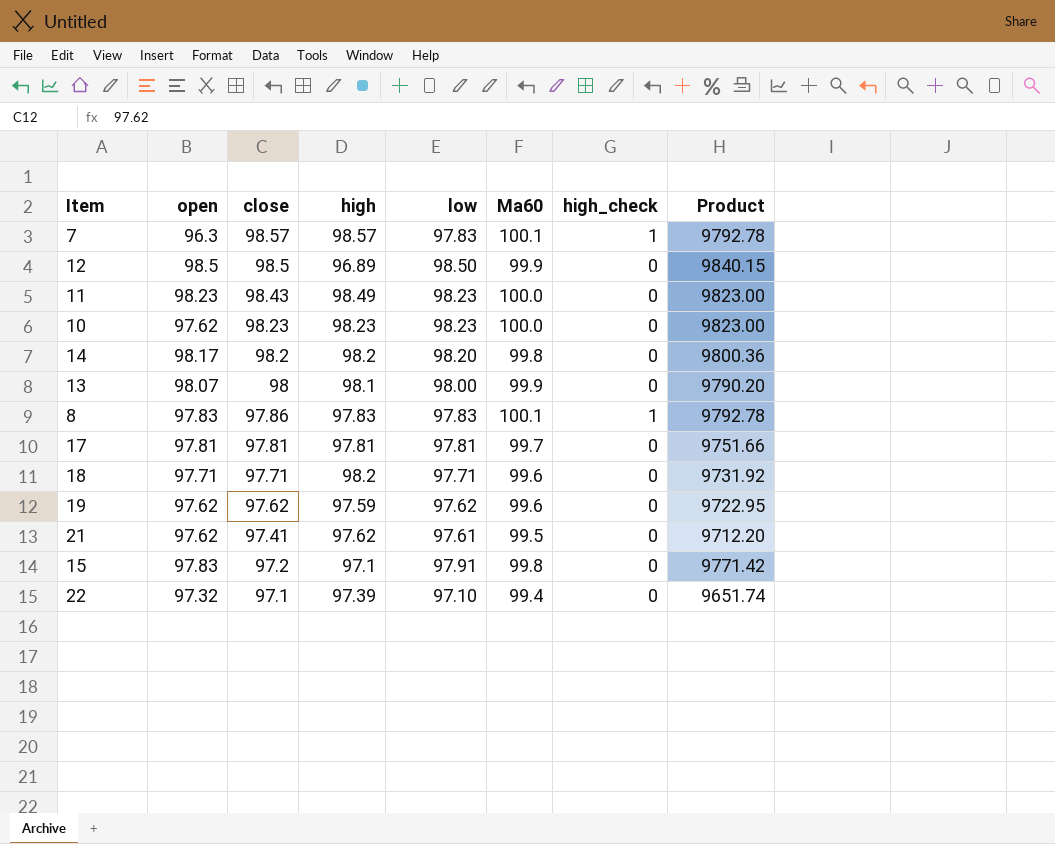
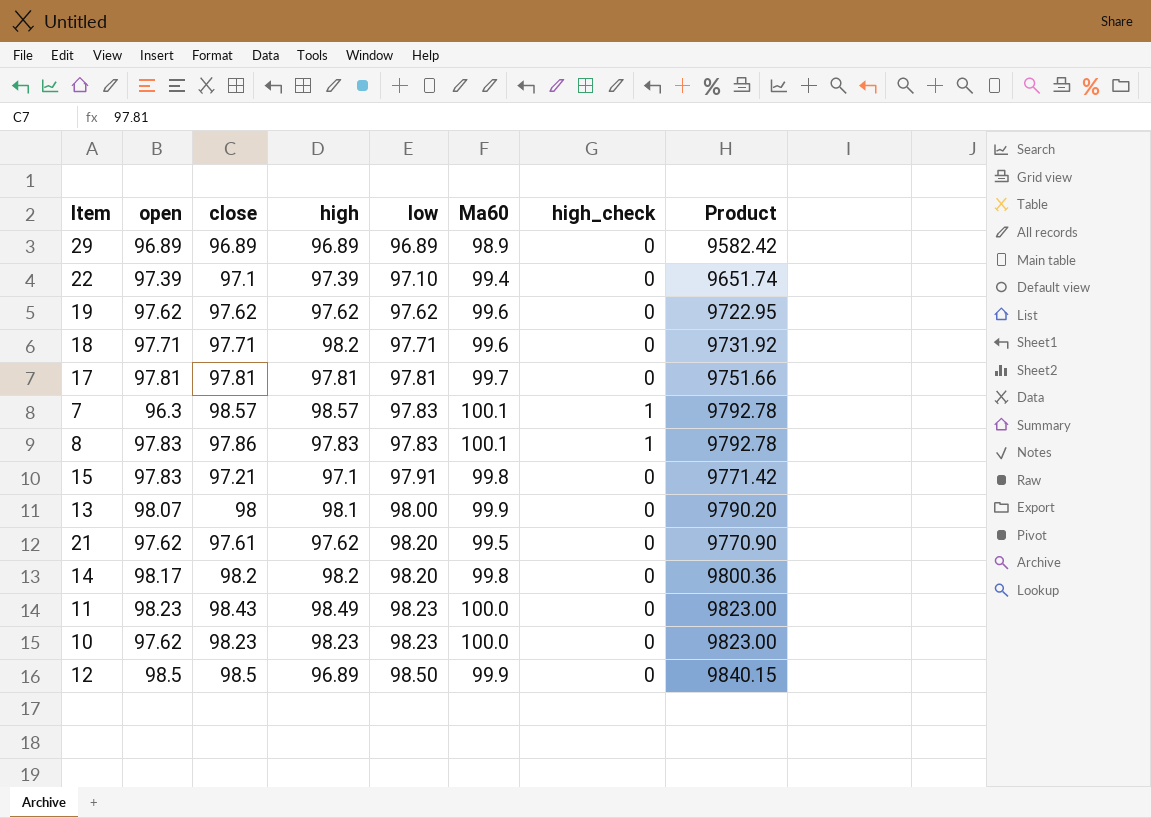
row order: close descending -> low ascending
row 29: none -> 96.89 | 96.89 | 96.89 | 96.89 | 98.9 | 0 | 9582.42
22 | open: 97.32 -> 97.39
19 | high: 97.59 -> 97.62
15 | close: 97.2 -> 97.21
21 | close: 97.41 -> 97.61
21 | low: 97.61 -> 98.20
21 | Product: 9712.20 -> 9770.90

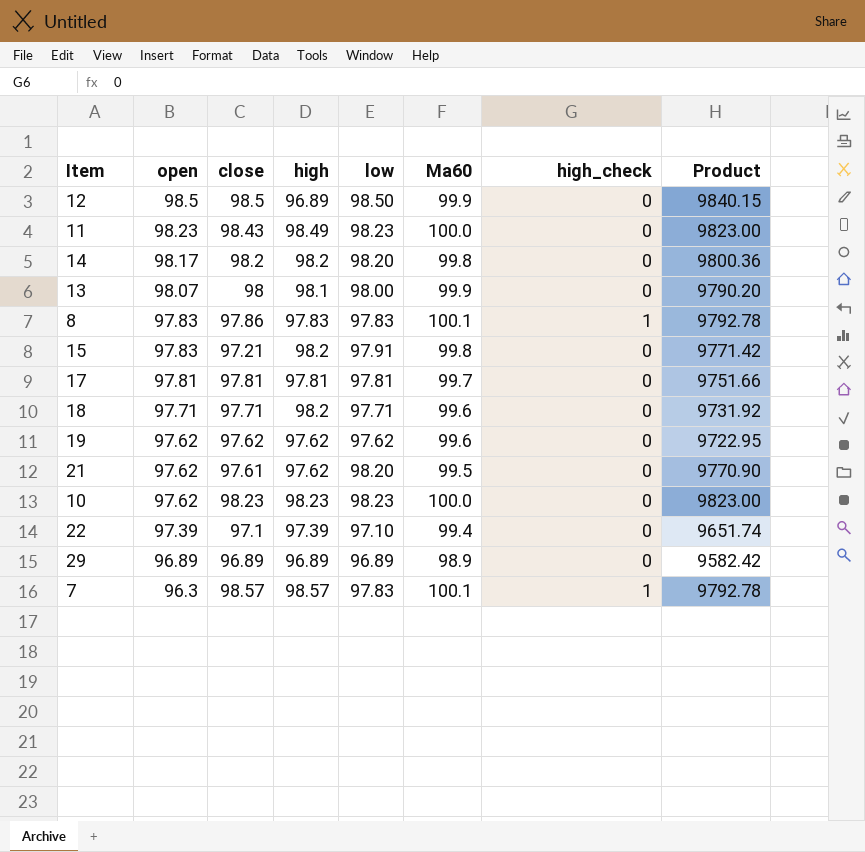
row order: low ascending -> open descending
15 | high: 97.1 -> 98.2

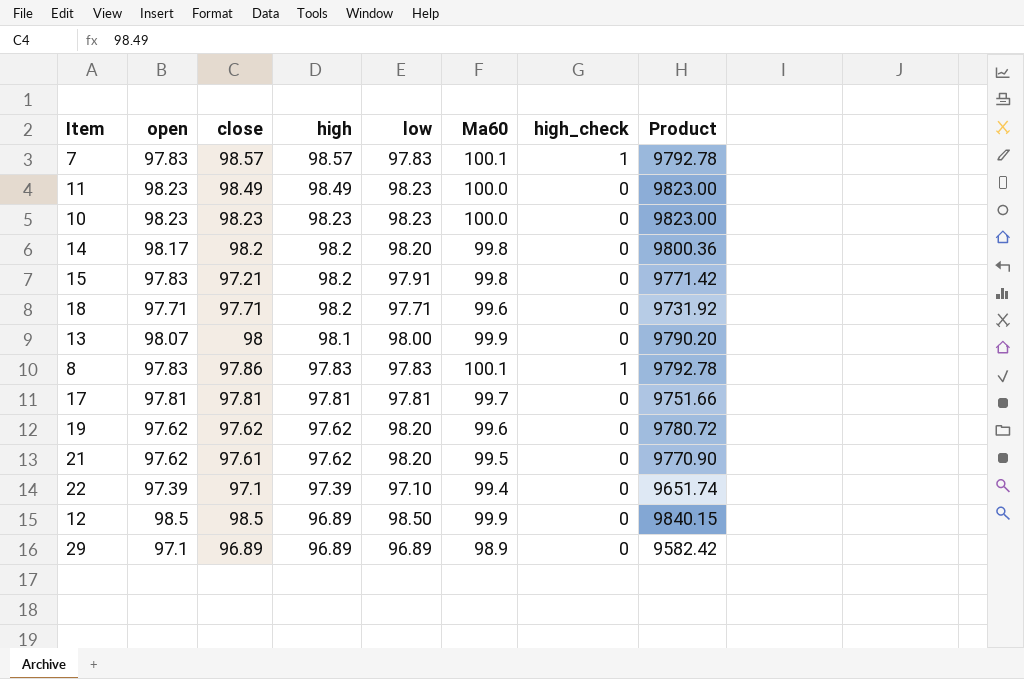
row order: open descending -> high descending
7 | open: 96.3 -> 97.83
11 | close: 98.43 -> 98.49
10 | open: 97.62 -> 98.23
19 | low: 97.62 -> 98.20
19 | Product: 9722.95 -> 9780.72
29 | open: 96.89 -> 97.1

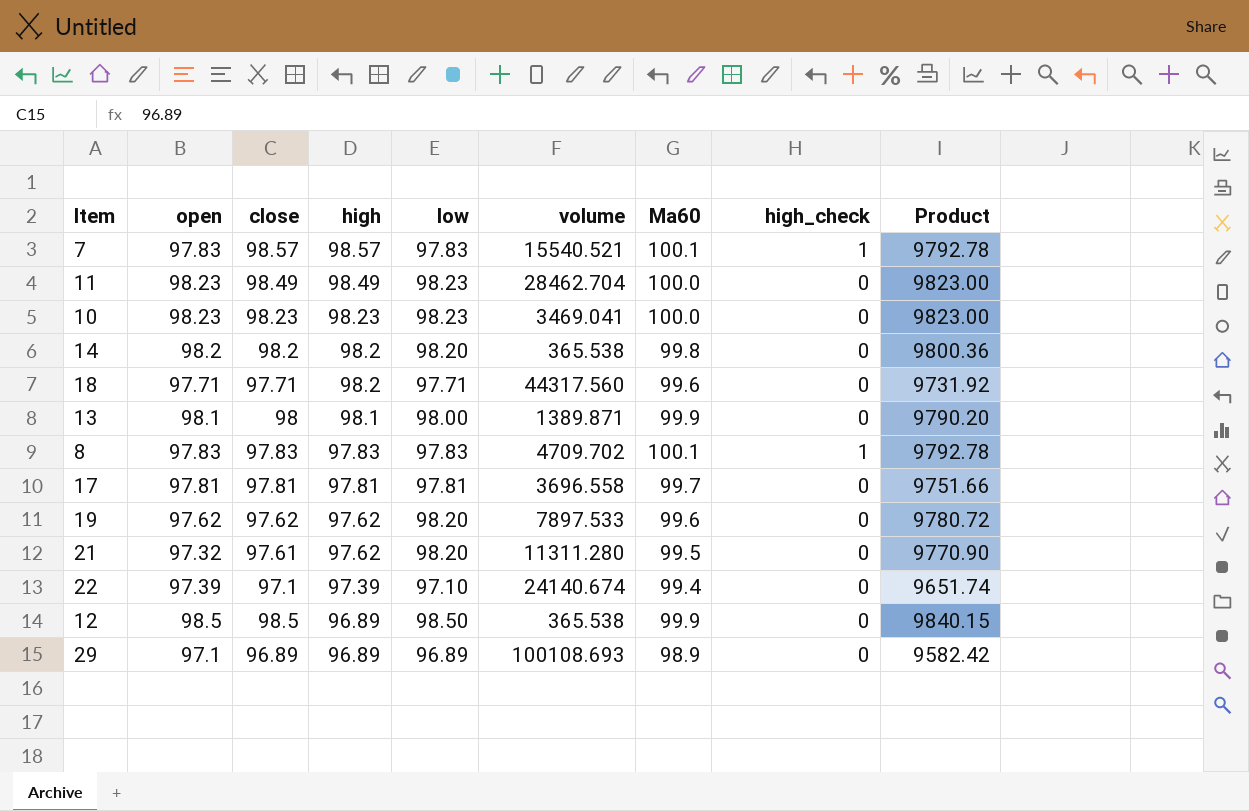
column volume | position: none -> 6
row 15: 97.83 | 97.21 | 98.2 | 97.91 | 99.8 | 0 | 9771.42 -> none
14 | open: 98.17 -> 98.2
13 | open: 98.07 -> 98.1
8 | close: 97.86 -> 97.83
21 | open: 97.62 -> 97.32

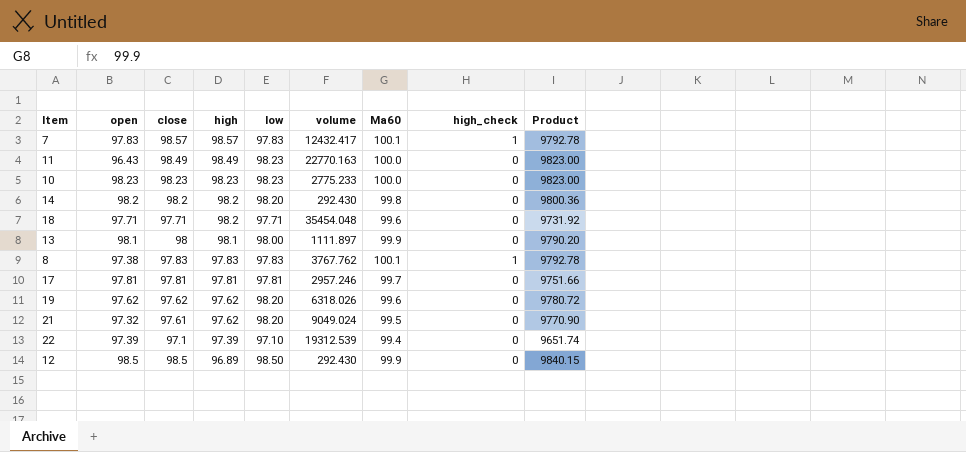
row 29: 97.1 | 96.89 | 96.89 | 96.89 | 100108.693 | 98.9 | 0 | 9582.42 -> none
7 | volume: 15540.521 -> 12432.417
11 | open: 98.23 -> 96.43
11 | volume: 28462.704 -> 22770.163
10 | volume: 3469.041 -> 2775.233
14 | volume: 365.538 -> 292.430
18 | volume: 44317.560 -> 35454.048
13 | volume: 1389.871 -> 1111.897
8 | open: 97.83 -> 97.38
8 | volume: 4709.702 -> 3767.762
17 | volume: 3696.558 -> 2957.246
19 | volume: 7897.533 -> 6318.026
21 | volume: 11311.280 -> 9049.024
22 | volume: 24140.674 -> 19312.539
12 | volume: 365.538 -> 292.430

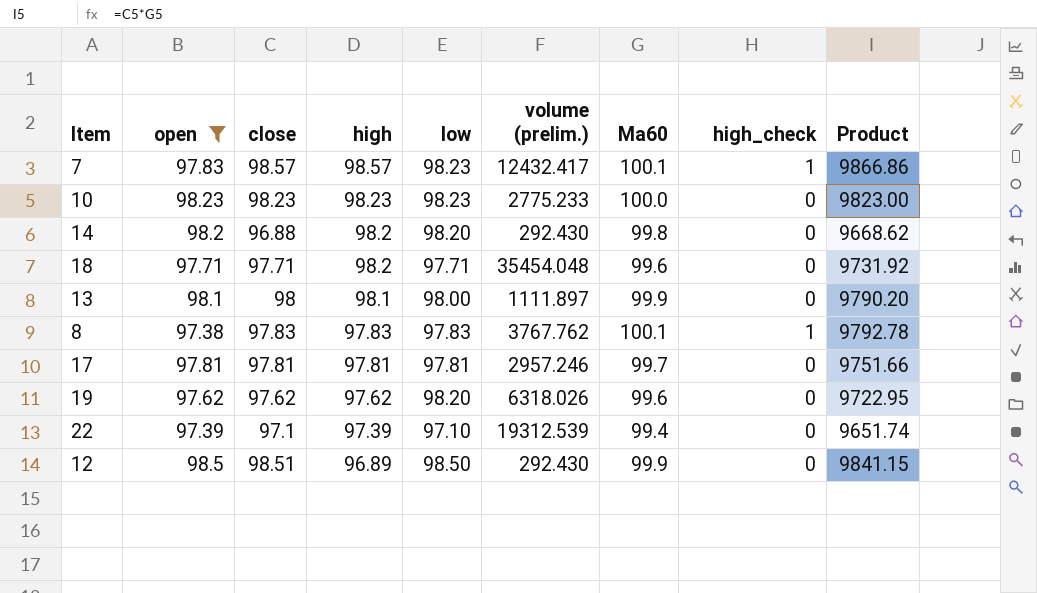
filter: none -> open >= 97.38
column name: volume -> volume (prelim.)
column Product | formula: [low] * [Ma60] -> [close] * [Ma60]
7 | low: 97.83 -> 98.23
14 | close: 98.2 -> 96.88
12 | close: 98.5 -> 98.51

